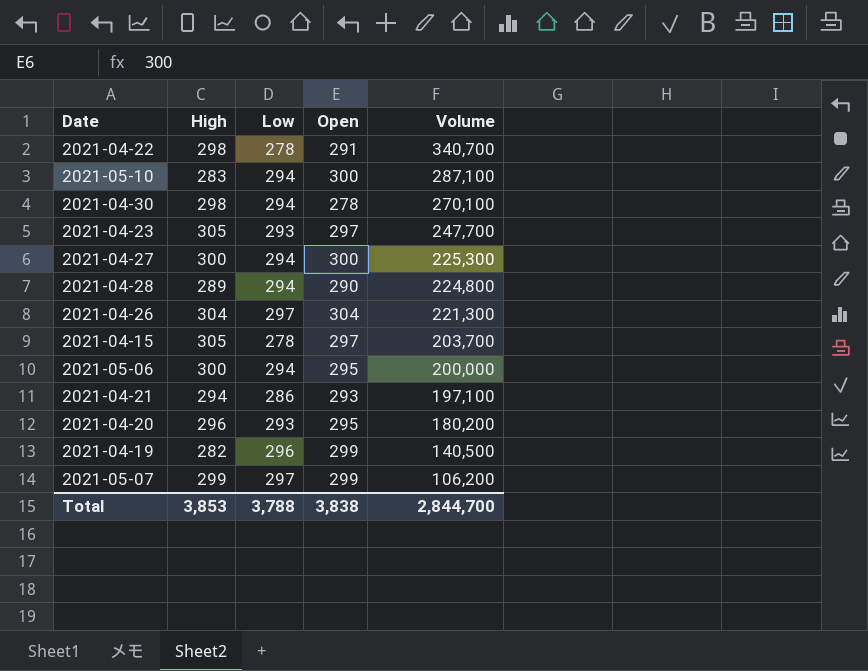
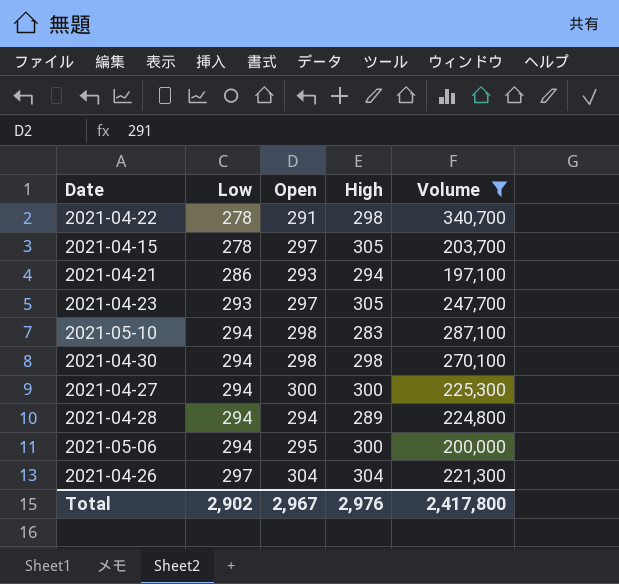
filter: none -> Volume >= 197,100
row order: Volume descending -> Low ascending
column High | position: 2 -> 4
2021-05-10 | Open: 300 -> 298
2021-04-30 | Open: 278 -> 298
2021-04-28 | Open: 290 -> 294
Total | Low: 3,788 -> 2,902
Total | Open: 3,838 -> 2,967
Total | High: 3,853 -> 2,976
Total | Volume: 2,844,700 -> 2,417,800

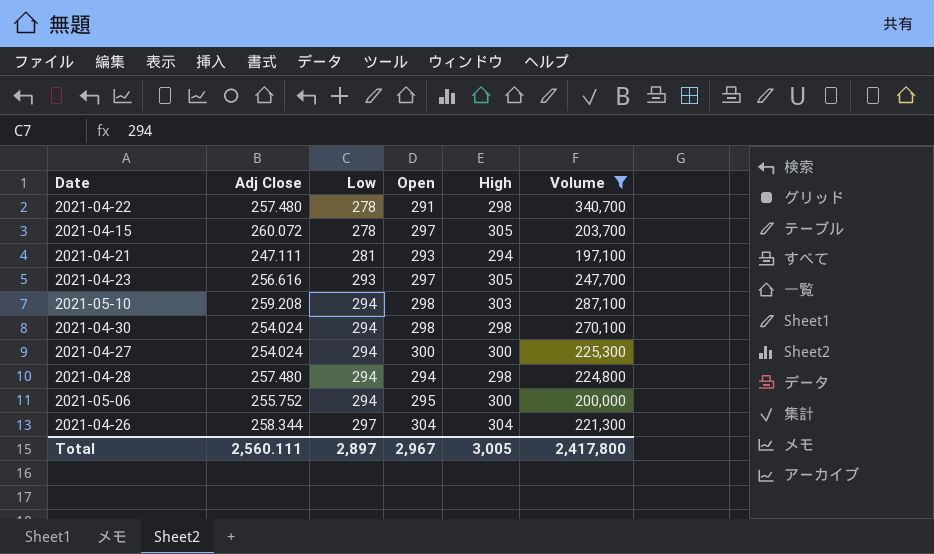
column Adj Close | position: none -> 2
2021-04-21 | Low: 286 -> 281
2021-05-10 | High: 283 -> 303
2021-04-28 | High: 289 -> 298
Total | Low: 2,902 -> 2,897
Total | High: 2,976 -> 3,005

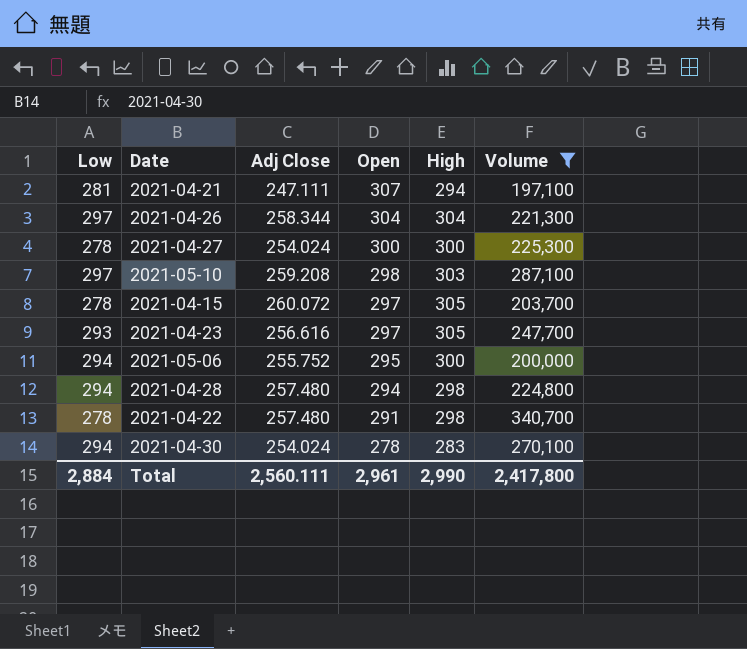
row order: Low ascending -> Open descending
column Low | position: 3 -> 1
2021-04-21 | Open: 293 -> 307
2021-04-27 | Low: 294 -> 278
2021-05-10 | Low: 294 -> 297
2021-04-30 | Open: 298 -> 278
2021-04-30 | High: 298 -> 283
Total | Low: 2,897 -> 2,884
Total | Open: 2,967 -> 2,961
Total | High: 3,005 -> 2,990

